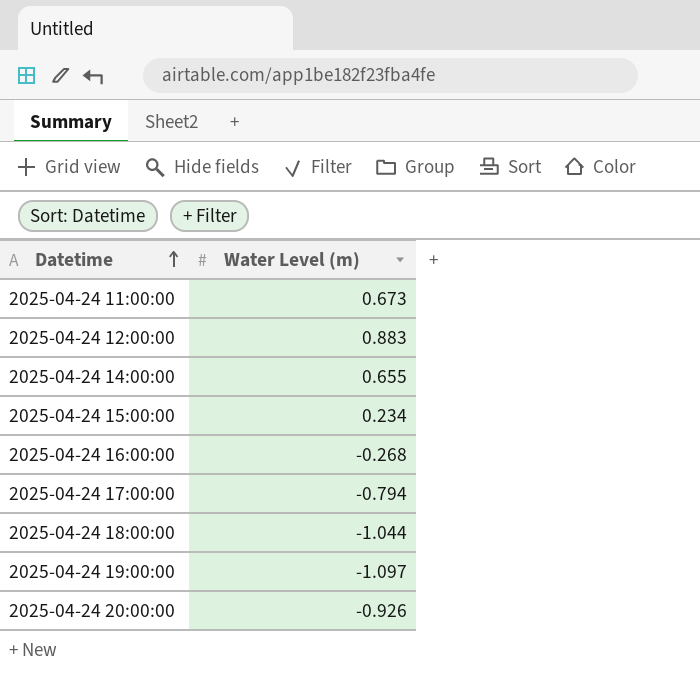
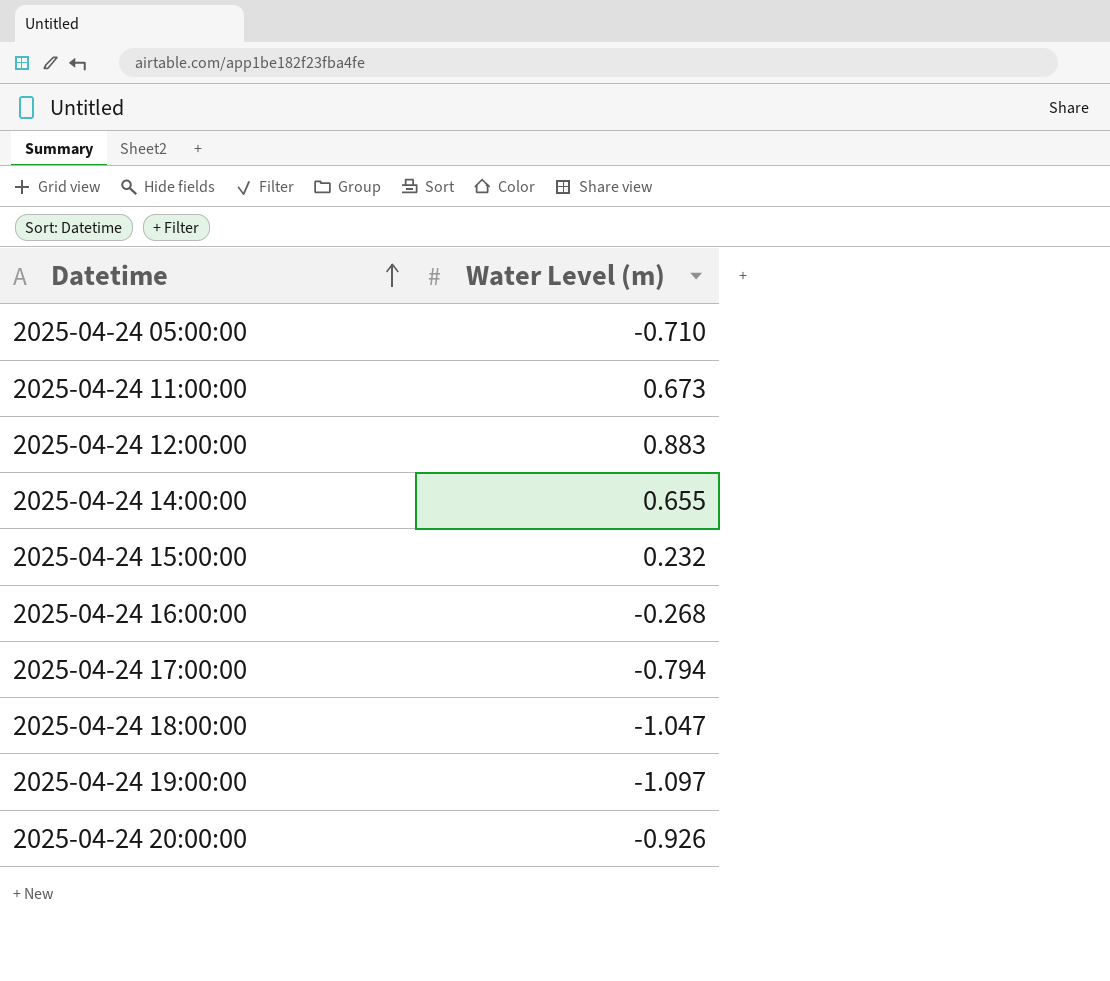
row 2025-04-24 05:00:00: none -> -0.710
2025-04-24 15:00:00 | Water Level (m): 0.234 -> 0.232
2025-04-24 18:00:00 | Water Level (m): -1.044 -> -1.047

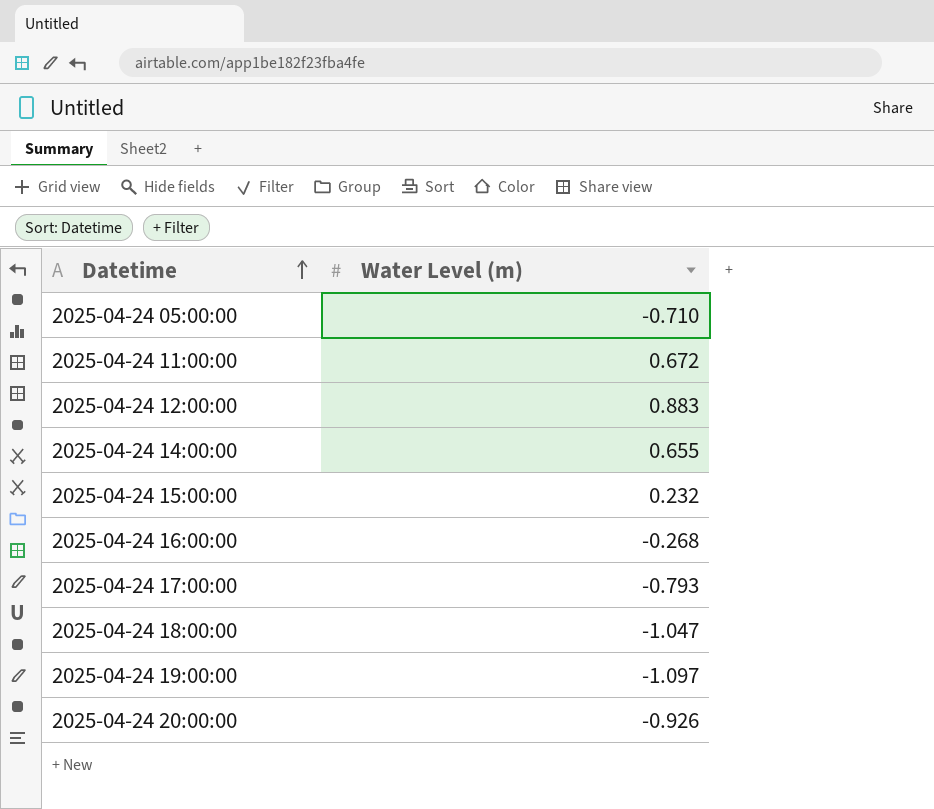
2025-04-24 11:00:00 | Water Level (m): 0.673 -> 0.672
2025-04-24 17:00:00 | Water Level (m): -0.794 -> -0.793

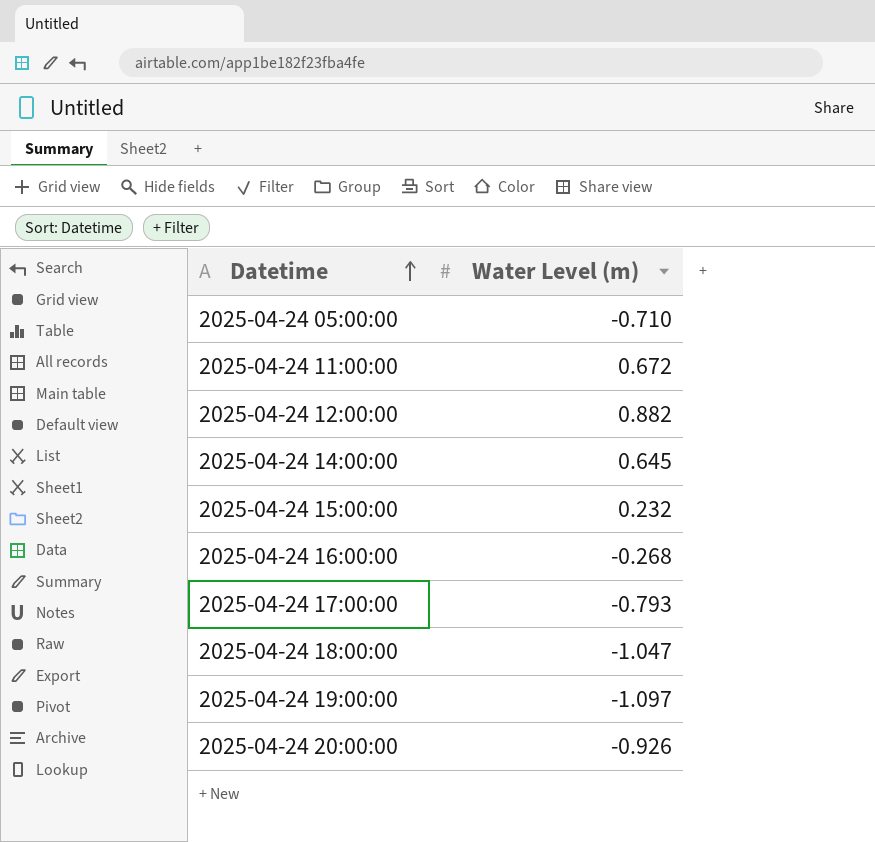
2025-04-24 12:00:00 | Water Level (m): 0.883 -> 0.882
2025-04-24 14:00:00 | Water Level (m): 0.655 -> 0.645

